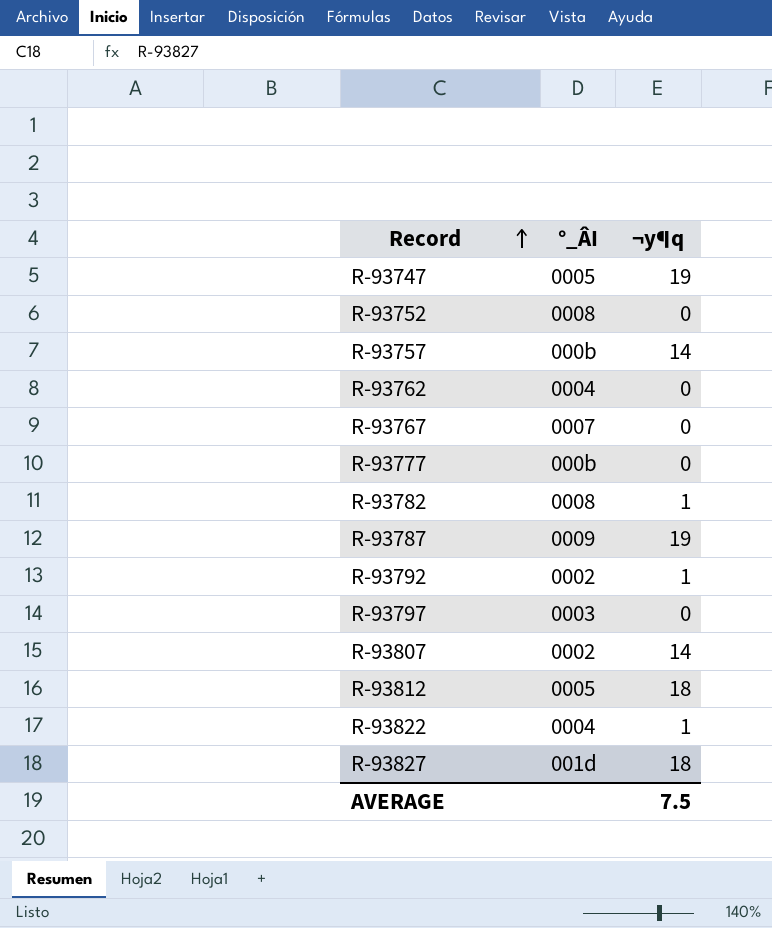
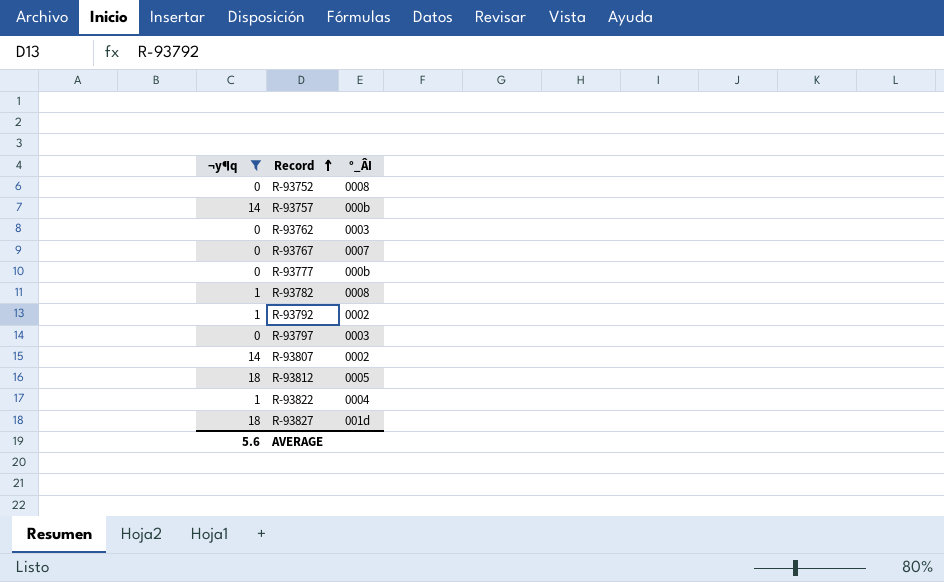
filter: none -> ¬y¶q != 19
column ¬y¶q | position: 3 -> 1
R-93762 | °_ÂI: 0004 -> 0003
AVERAGE | ¬y¶q: 7.5 -> 5.6

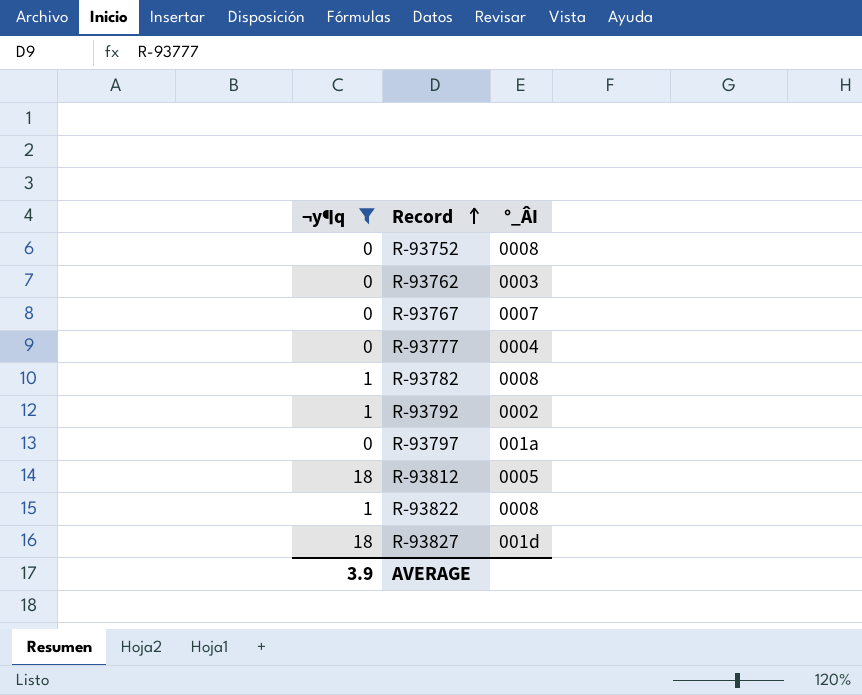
row R-93757: 14 | 000b -> none
row R-93807: 14 | 0002 -> none
R-93777 | °_ÂI: 000b -> 0004
R-93797 | °_ÂI: 0003 -> 001a
R-93822 | °_ÂI: 0004 -> 0008
AVERAGE | ¬y¶q: 5.6 -> 3.9

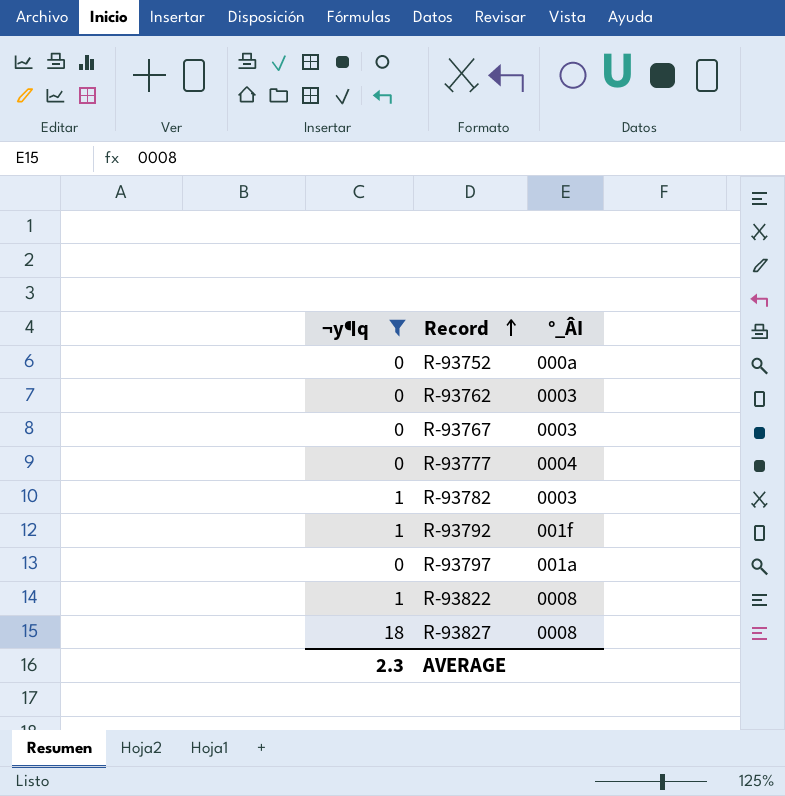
row R-93812: 18 | 0005 -> none
R-93752 | °_ÂI: 0008 -> 000a
R-93767 | °_ÂI: 0007 -> 0003
R-93782 | °_ÂI: 0008 -> 0003
R-93792 | °_ÂI: 0002 -> 001f
R-93827 | °_ÂI: 001d -> 0008
AVERAGE | ¬y¶q: 3.9 -> 2.3

